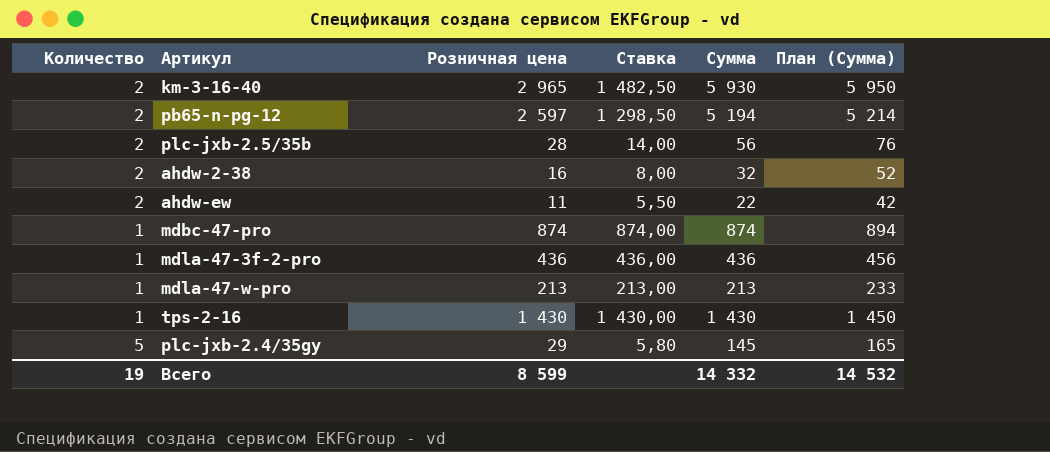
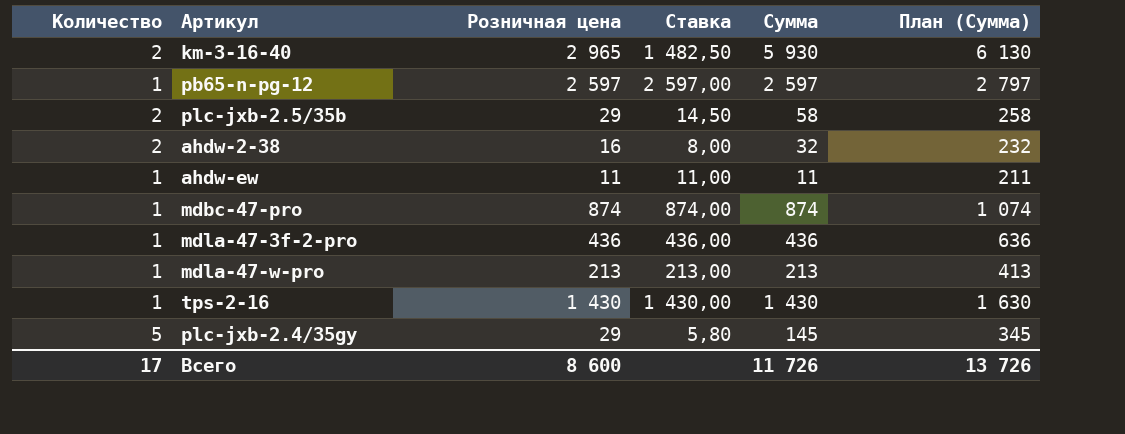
column План (Сумма) | formula: [Сумма] + 20 -> [Сумма] + 200
pb65-n-pg-12 | Количество: 2 -> 1
pb65-n-pg-12 | Ставка: 1 298,50 -> 2 597,00
pb65-n-pg-12 | Сумма: 5 194 -> 2 597
plc-jxb-2.5/35b | Розничная цена: 28 -> 29
plc-jxb-2.5/35b | Ставка: 14,00 -> 14,50
plc-jxb-2.5/35b | Сумма: 56 -> 58
ahdw-ew | Количество: 2 -> 1
ahdw-ew | Ставка: 5,50 -> 11,00
ahdw-ew | Сумма: 22 -> 11
Всего | Количество: 19 -> 17
Всего | Розничная цена: 8 599 -> 8 600
Всего | Сумма: 14 332 -> 11 726
Всего | План (Сумма): 14 532 -> 13 726

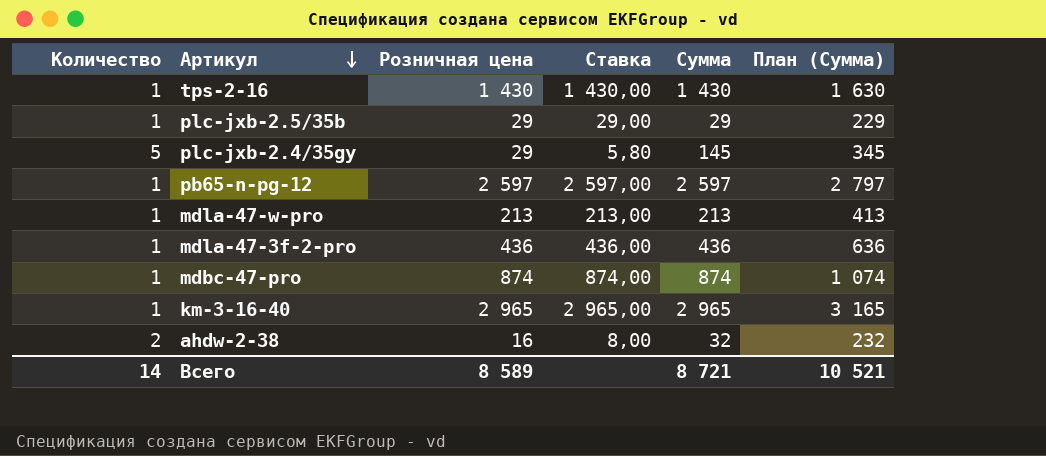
row order: none -> Артикул descending
row ahdw-ew: 1 | 11 | 11,00 | 11 | 211 -> none
plc-jxb-2.5/35b | Количество: 2 -> 1
plc-jxb-2.5/35b | Ставка: 14,50 -> 29,00
plc-jxb-2.5/35b | Сумма: 58 -> 29
plc-jxb-2.5/35b | План (Сумма): 258 -> 229
km-3-16-40 | Количество: 2 -> 1
km-3-16-40 | Ставка: 1 482,50 -> 2 965,00
km-3-16-40 | Сумма: 5 930 -> 2 965
km-3-16-40 | План (Сумма): 6 130 -> 3 165
Всего | Количество: 17 -> 14
Всего | Розничная цена: 8 600 -> 8 589
Всего | Сумма: 11 726 -> 8 721
Всего | План (Сумма): 13 726 -> 10 521

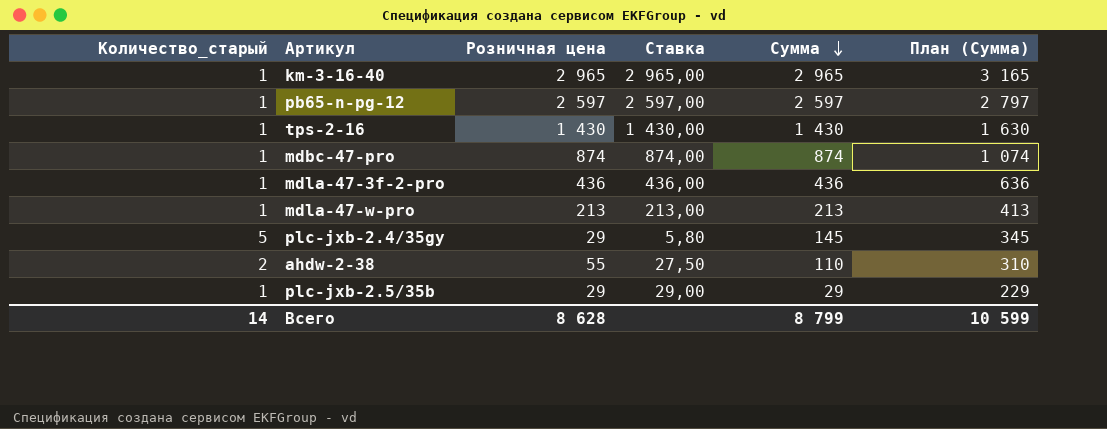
row order: Артикул descending -> Сумма descending
column name: Количество -> Количество_старый
ahdw-2-38 | Розничная цена: 16 -> 55
ahdw-2-38 | Ставка: 8,00 -> 27,50
ahdw-2-38 | Сумма: 32 -> 110
ahdw-2-38 | План (Сумма): 232 -> 310
Всего | Розничная цена: 8 589 -> 8 628
Всего | Сумма: 8 721 -> 8 799
Всего | План (Сумма): 10 521 -> 10 599

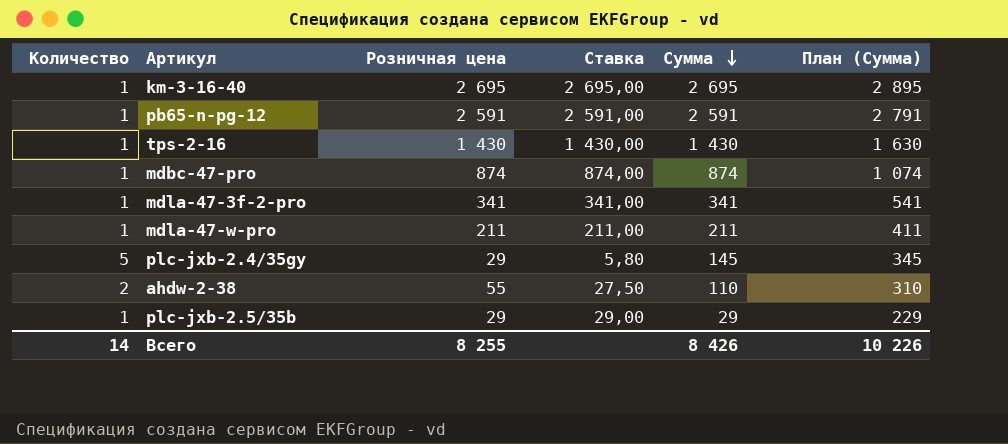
column name: Количество_старый -> Количество
km-3-16-40 | Розничная цена: 2 965 -> 2 695
km-3-16-40 | Ставка: 2 965,00 -> 2 695,00
km-3-16-40 | Сумма: 2 965 -> 2 695
km-3-16-40 | План (Сумма): 3 165 -> 2 895
pb65-n-pg-12 | Розничная цена: 2 597 -> 2 591
pb65-n-pg-12 | Ставка: 2 597,00 -> 2 591,00
pb65-n-pg-12 | Сумма: 2 597 -> 2 591
pb65-n-pg-12 | План (Сумма): 2 797 -> 2 791
mdla-47-3f-2-pro | Розничная цена: 436 -> 341
mdla-47-3f-2-pro | Ставка: 436,00 -> 341,00
mdla-47-3f-2-pro | Сумма: 436 -> 341
mdla-47-3f-2-pro | План (Сумма): 636 -> 541
mdla-47-w-pro | Розничная цена: 213 -> 211
mdla-47-w-pro | Ставка: 213,00 -> 211,00
mdla-47-w-pro | Сумма: 213 -> 211
mdla-47-w-pro | План (Сумма): 413 -> 411
Всего | Розничная цена: 8 628 -> 8 255
Всего | Сумма: 8 799 -> 8 426
Всего | План (Сумма): 10 599 -> 10 226

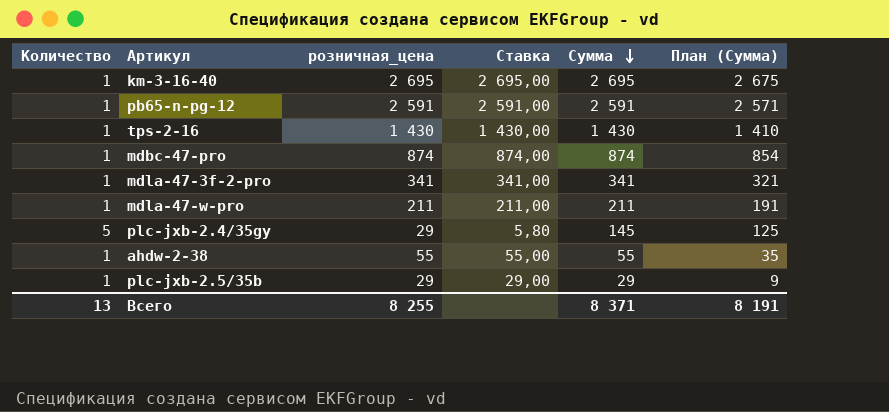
column name: Розничная цена -> розничная_цена
column План (Сумма) | formula: [Сумма] + 200 -> [Сумма] - 20
ahdw-2-38 | Количество: 2 -> 1
ahdw-2-38 | Ставка: 27,50 -> 55,00
ahdw-2-38 | Сумма: 110 -> 55
Всего | Количество: 14 -> 13
Всего | Сумма: 8 426 -> 8 371
Всего | План (Сумма): 10 226 -> 8 191

